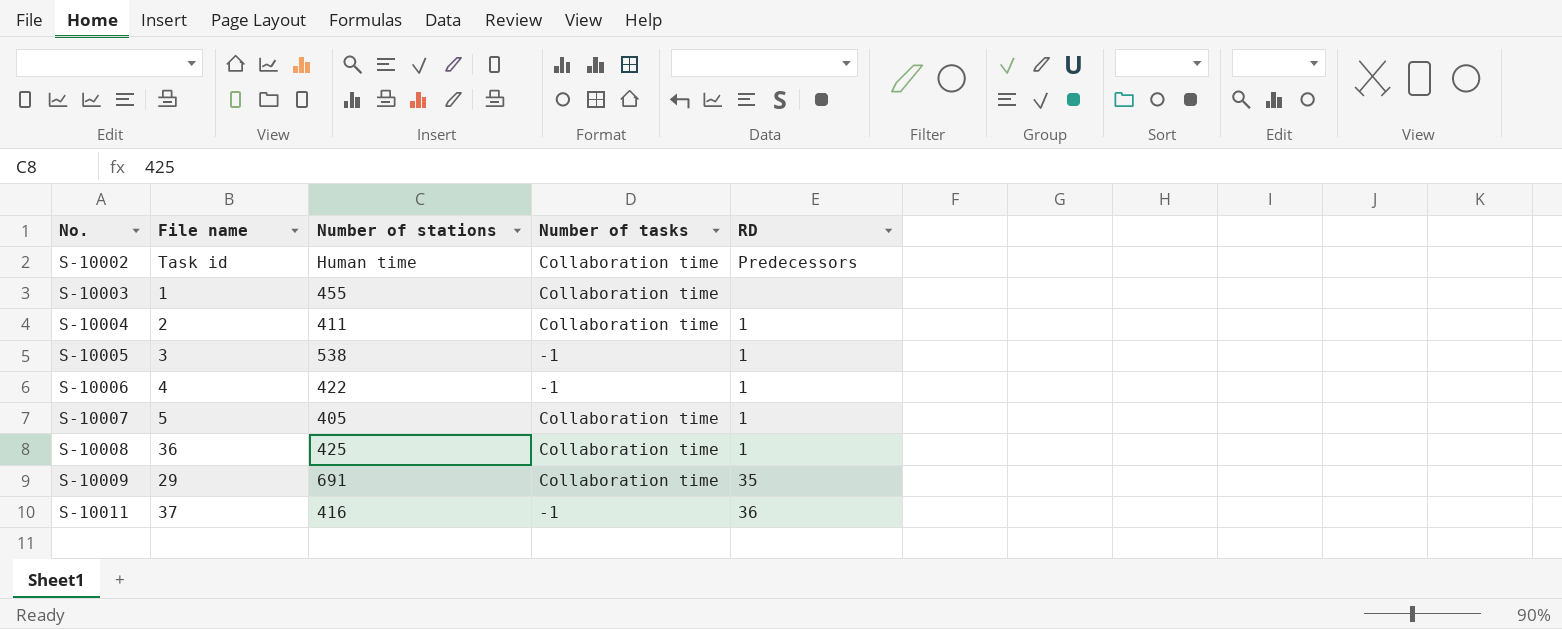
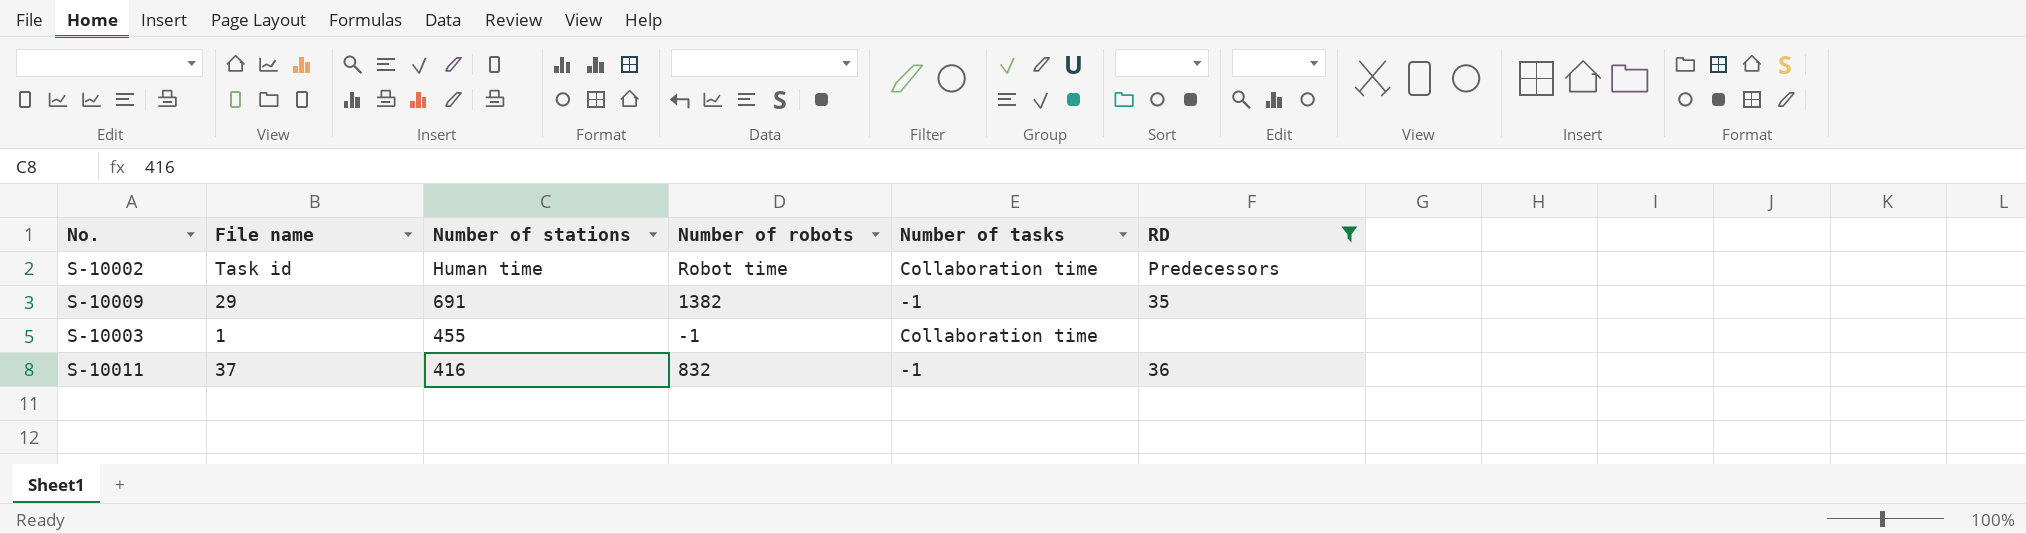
filter: none -> RD != 1
row order: No. ascending -> Number of stations descending
column Number of robots | position: none -> 4
S-10009 | Number of tasks: Collaboration time -> -1

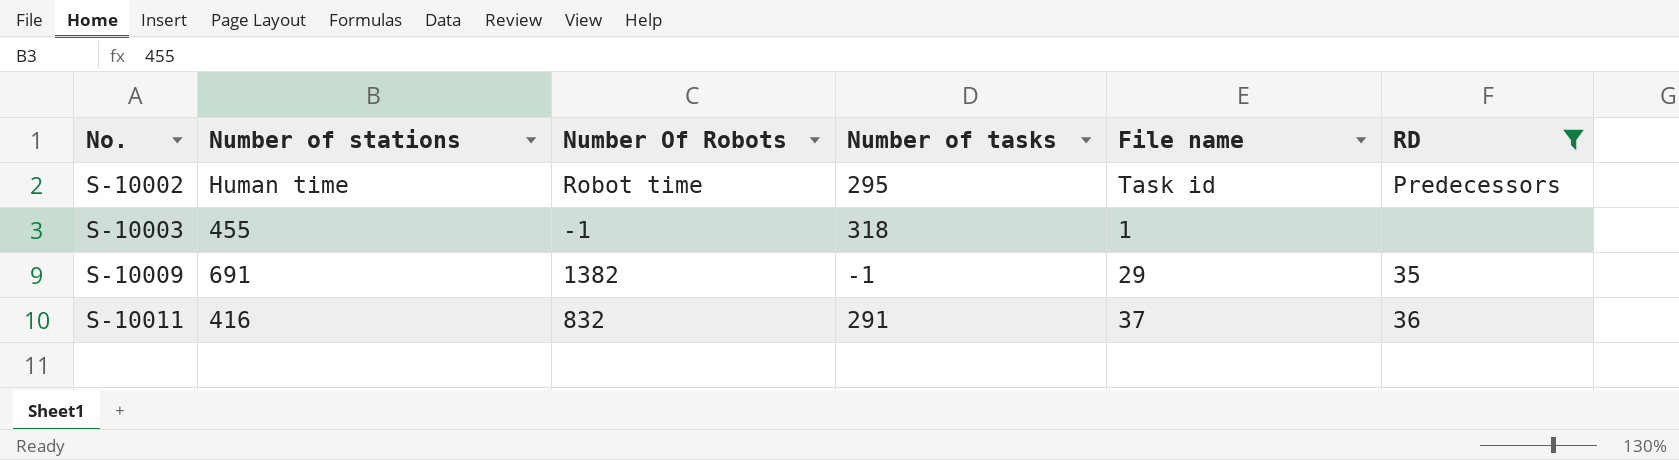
row order: Number of stations descending -> No. ascending
column name: Number of robots -> Number Of Robots
column File name | position: 2 -> 5
S-10002 | Number of tasks: Collaboration time -> 295
S-10003 | Number of tasks: Collaboration time -> 318
S-10011 | Number of tasks: -1 -> 291

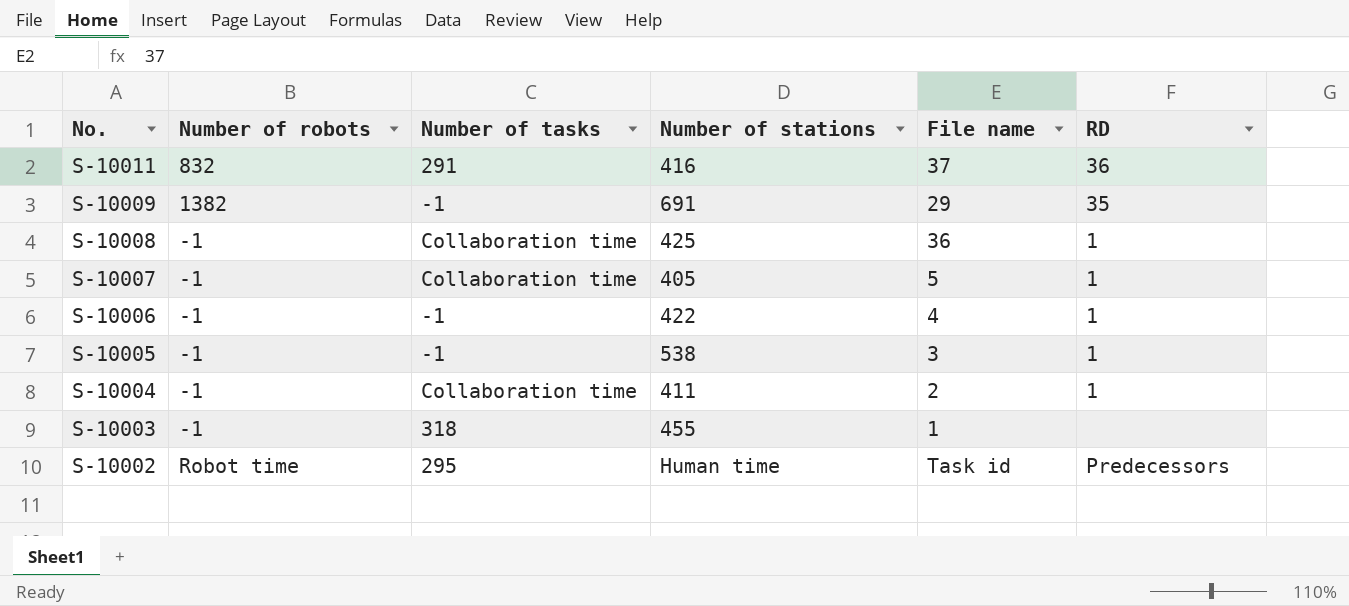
filter: RD != 1 -> none
row order: No. ascending -> No. descending
column name: Number Of Robots -> Number of robots
column Number of stations | position: 2 -> 4

